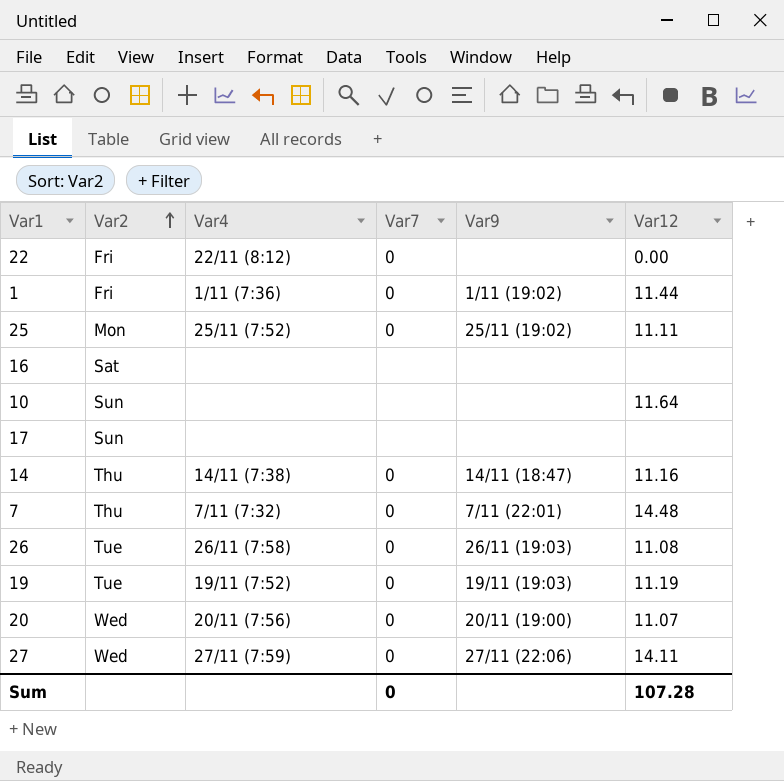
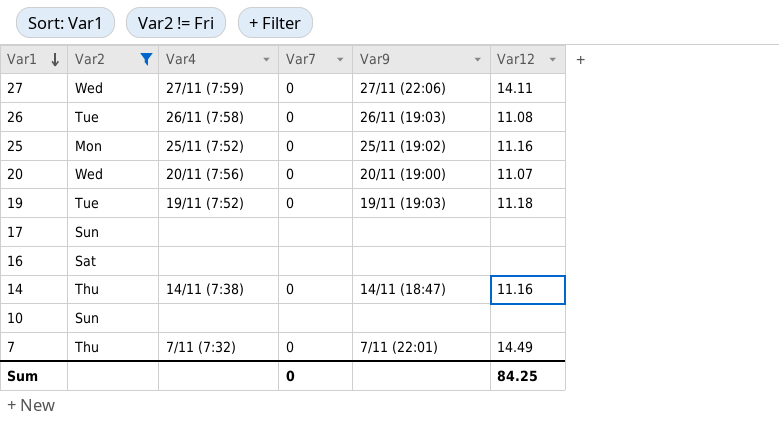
filter: none -> Var2 != Fri
row order: Var2 ascending -> Var1 descending
25 | Var12: 11.11 -> 11.16
19 | Var12: 11.19 -> 11.18
10 | Var12: 11.64 -> none
7 | Var12: 14.48 -> 14.49
Sum | Var12: 107.28 -> 84.25

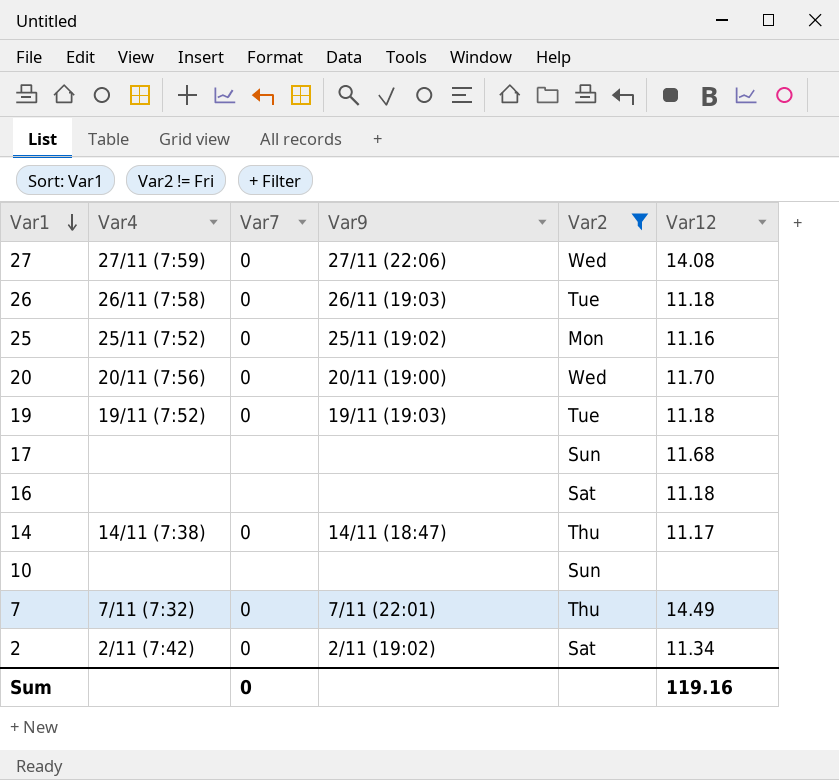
column Var2 | position: 2 -> 5
27 | Var12: 14.11 -> 14.08
26 | Var12: 11.08 -> 11.18
20 | Var12: 11.07 -> 11.70
17 | Var12: none -> 11.68
16 | Var12: none -> 11.18
14 | Var12: 11.16 -> 11.17
row 2: none -> 2/11 (7:42) | 0 | 2/11 (19:02) | Sat | 11.34
Sum | Var12: 84.25 -> 119.16

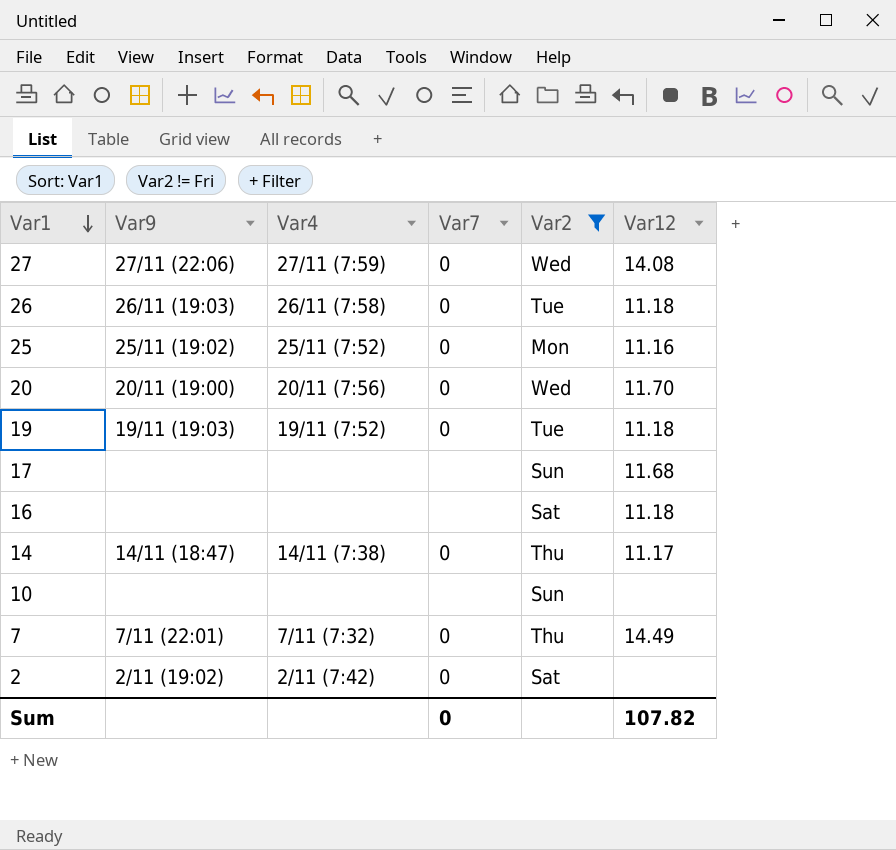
column Var9 | position: 4 -> 2
2 | Var12: 11.34 -> none
Sum | Var12: 119.16 -> 107.82

